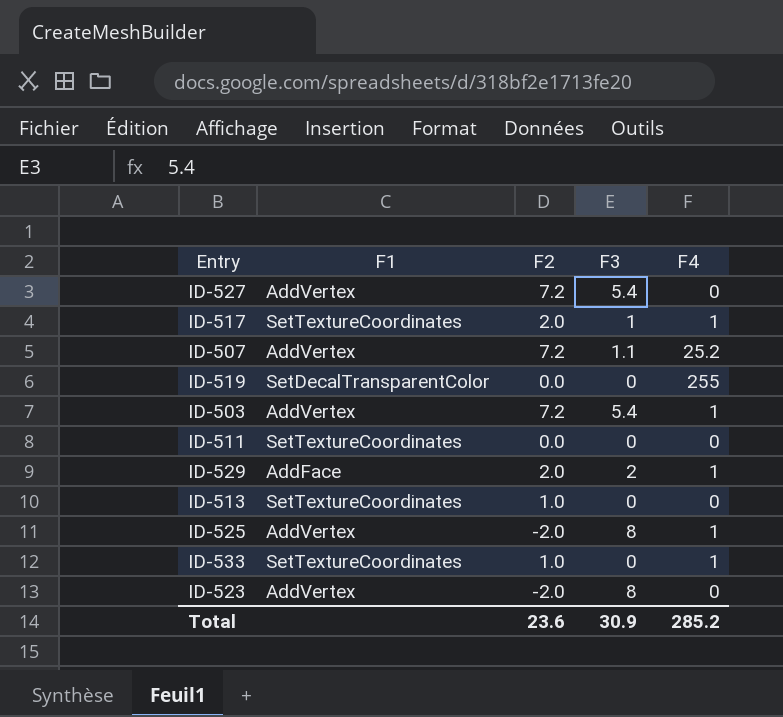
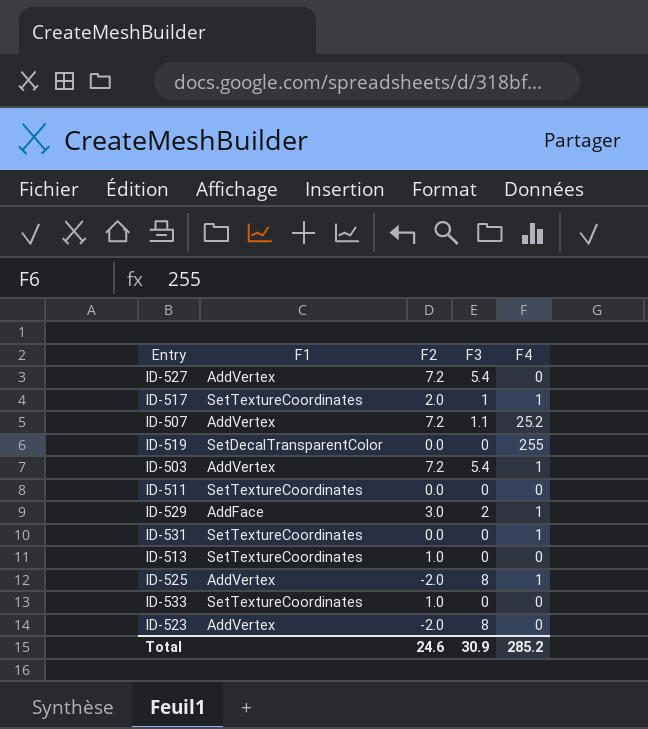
ID-529 | F2: 2.0 -> 3.0
row ID-531: none -> SetTextureCoordinates | 0.0 | 0 | 1
ID-533 | F4: 1 -> 0
Total | F2: 23.6 -> 24.6

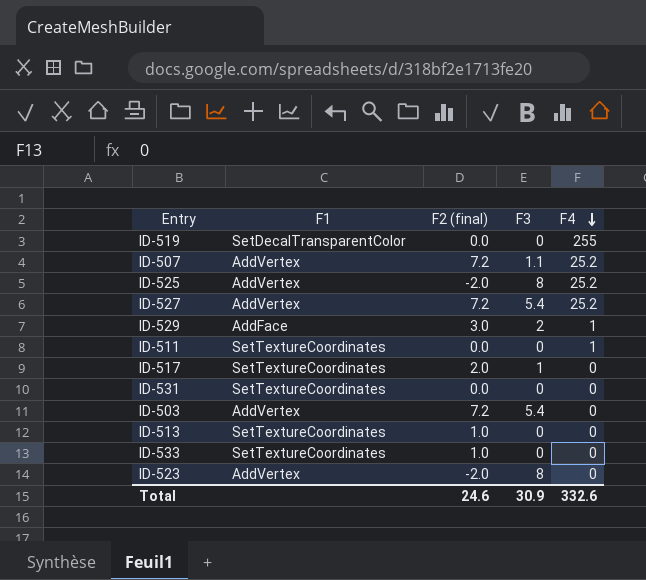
row order: none -> F4 descending
column name: F2 -> F2 (final)
ID-525 | F4: 1 -> 25.2
ID-527 | F4: 0 -> 25.2
ID-511 | F4: 0 -> 1
ID-517 | F4: 1 -> 0
ID-531 | F4: 1 -> 0
ID-503 | F4: 1 -> 0
Total | F4: 285.2 -> 332.6

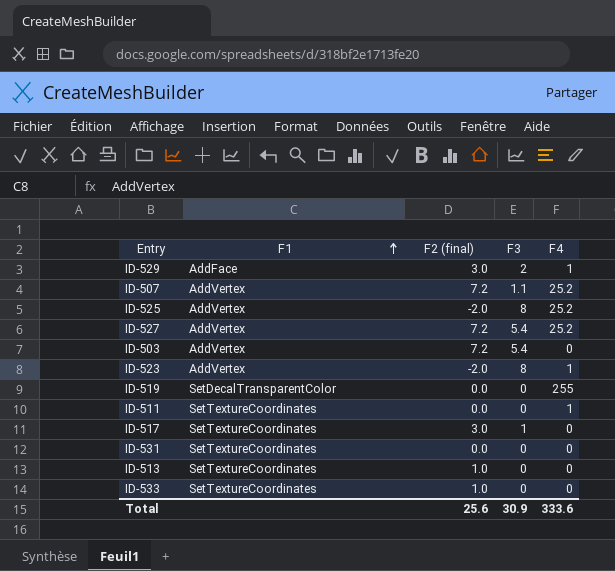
row order: F4 descending -> F1 ascending
ID-523 | F4: 0 -> 1
ID-517 | F2 (final): 2.0 -> 3.0
Total | F2 (final): 24.6 -> 25.6
Total | F4: 332.6 -> 333.6

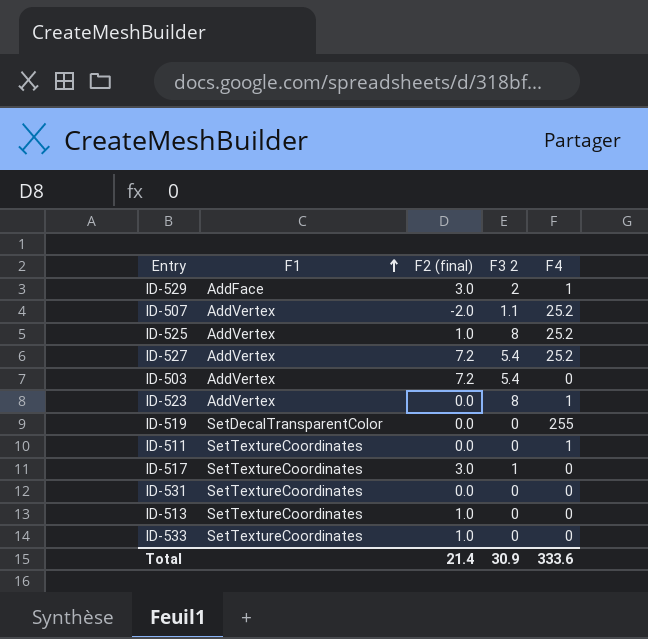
column name: F3 -> F3 2
ID-507 | F2 (final): 7.2 -> -2.0
ID-525 | F2 (final): -2.0 -> 1.0
ID-523 | F2 (final): -2.0 -> 0.0
Total | F2 (final): 25.6 -> 21.4

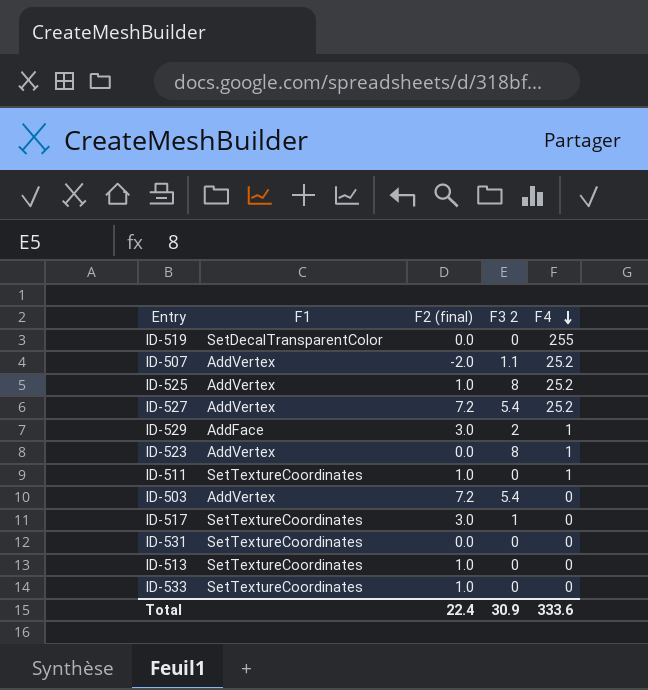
row order: F1 ascending -> F4 descending
ID-511 | F2 (final): 0.0 -> 1.0
Total | F2 (final): 21.4 -> 22.4

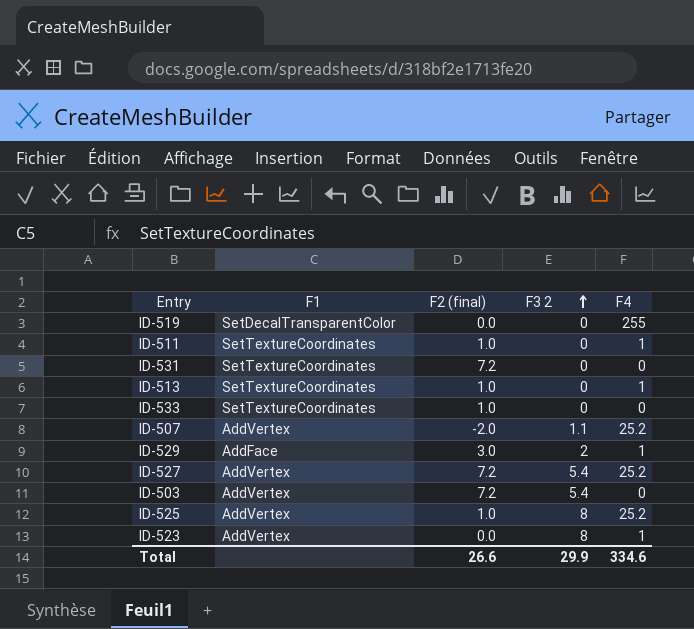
row order: F4 descending -> F3 2 ascending
row ID-517: SetTextureCoordinates | 3.0 | 1 | 0 -> none
ID-531 | F2 (final): 0.0 -> 7.2
ID-513 | F4: 0 -> 1
Total | F2 (final): 22.4 -> 26.6
Total | F3 2: 30.9 -> 29.9
Total | F4: 333.6 -> 334.6

